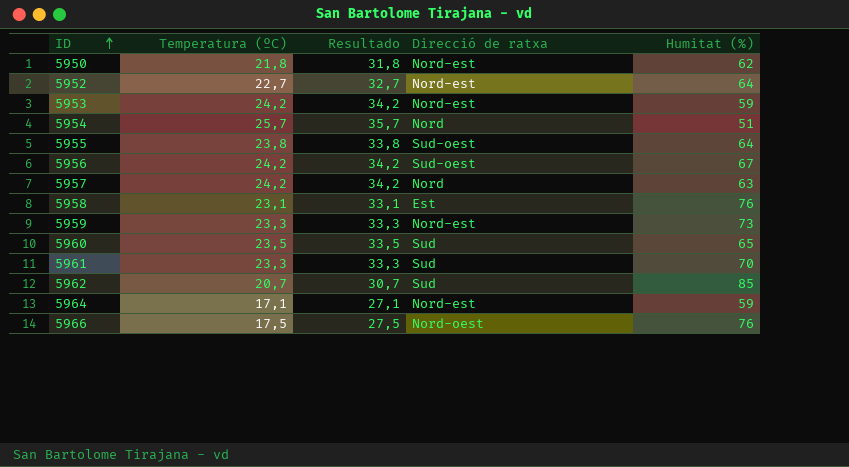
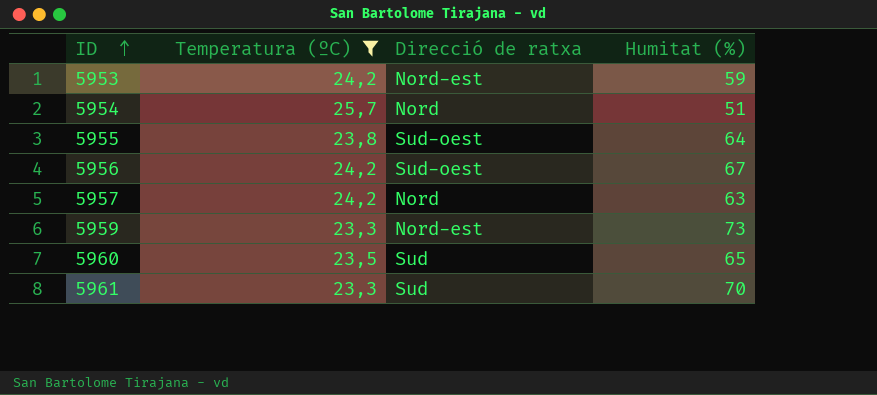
filter: none -> Temperatura (ºC) >= 23,3
column Resultado | formula: [Temperatura (ºC)] + 10 -> none

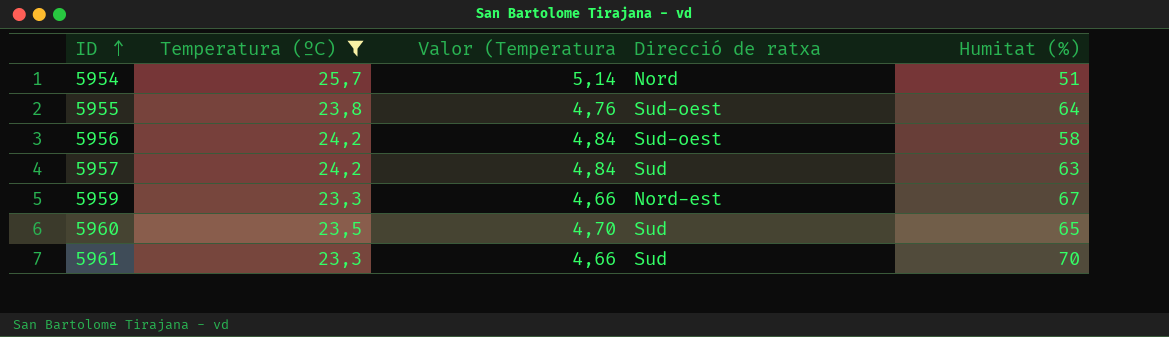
column Valor (Temperatura | formula: none -> [Temperatura (ºC)] * 0,2
row 5953: 24,2 | Nord-est | 59 -> none
5956 | Humitat (%): 67 -> 58
5957 | Direcció de ratxa: Nord -> Sud
5959 | Humitat (%): 73 -> 67

